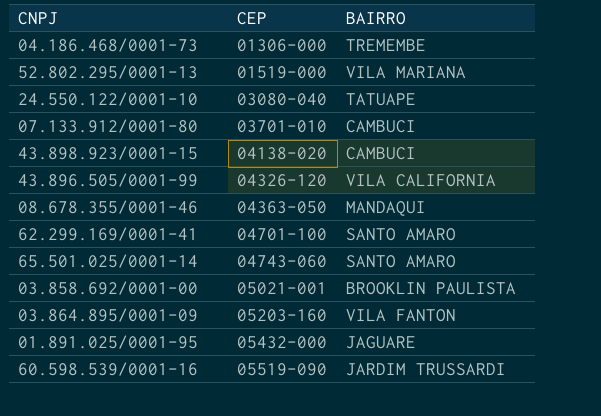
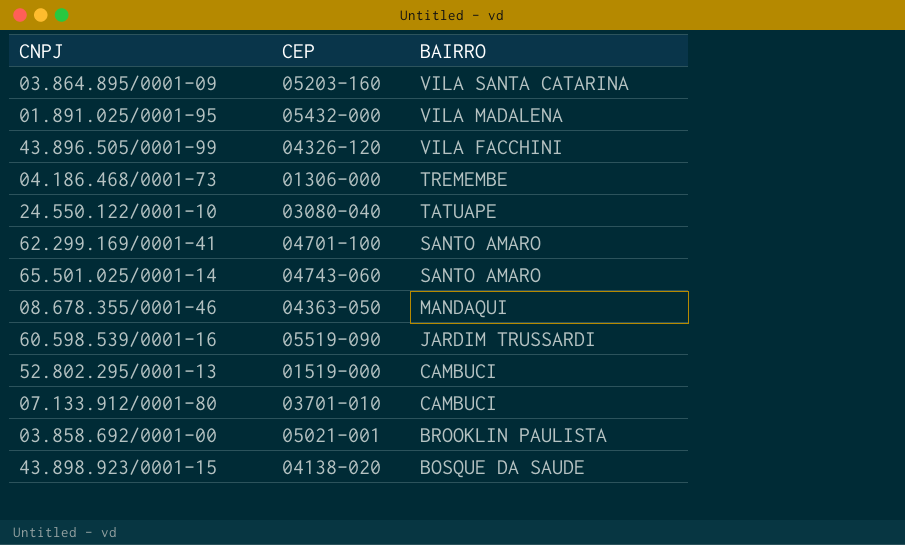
row order: CEP ascending -> BAIRRO descending
03.864.895/0001-09 | BAIRRO: VILA FANTON -> VILA SANTA CATARINA
01.891.025/0001-95 | BAIRRO: JAGUARE -> VILA MADALENA
43.896.505/0001-99 | BAIRRO: VILA CALIFORNIA -> VILA FACCHINI
52.802.295/0001-13 | BAIRRO: VILA MARIANA -> CAMBUCI
43.898.923/0001-15 | BAIRRO: CAMBUCI -> BOSQUE DA SAUDE

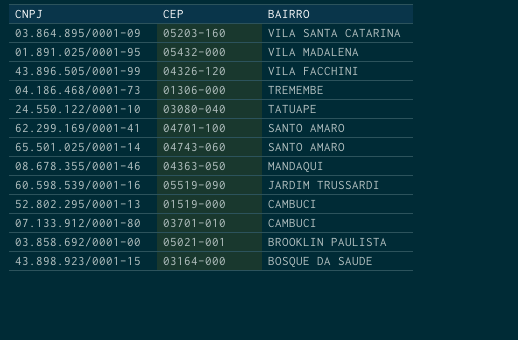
43.898.923/0001-15 | CEP: 04138-020 -> 03164-000

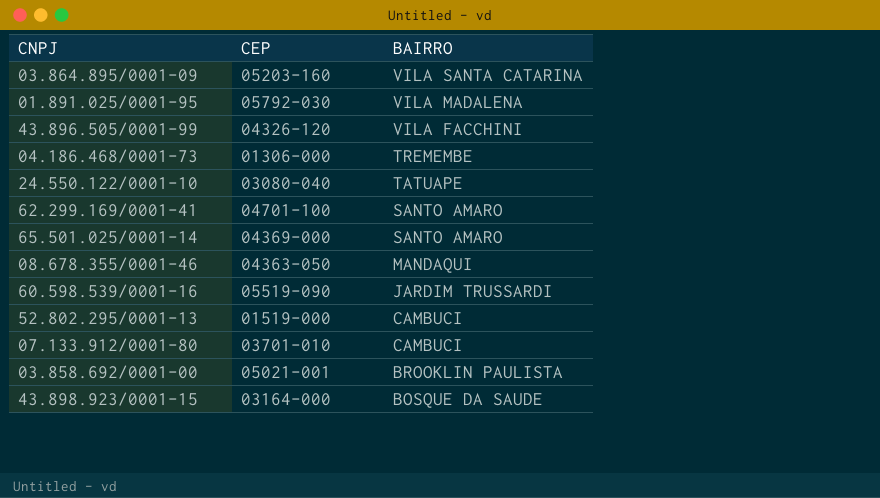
01.891.025/0001-95 | CEP: 05432-000 -> 05792-030
65.501.025/0001-14 | CEP: 04743-060 -> 04369-000

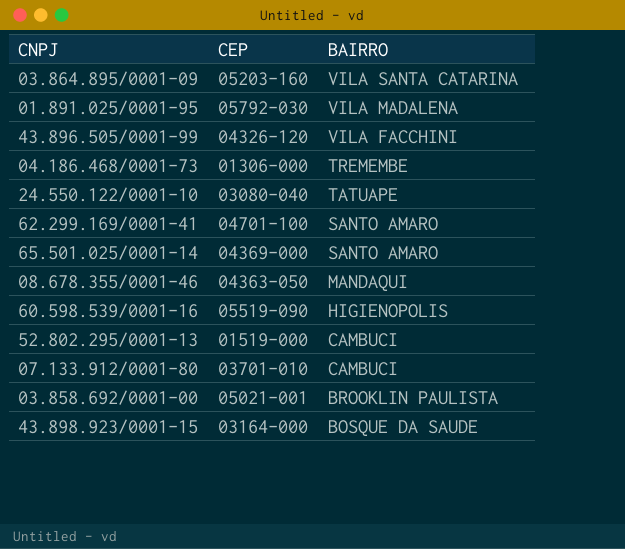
60.598.539/0001-16 | BAIRRO: JARDIM TRUSSARDI -> HIGIENOPOLIS

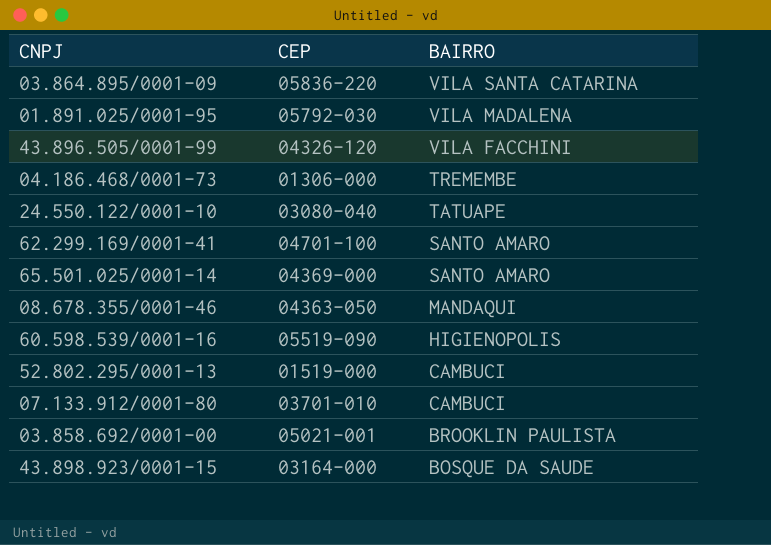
03.864.895/0001-09 | CEP: 05203-160 -> 05836-220

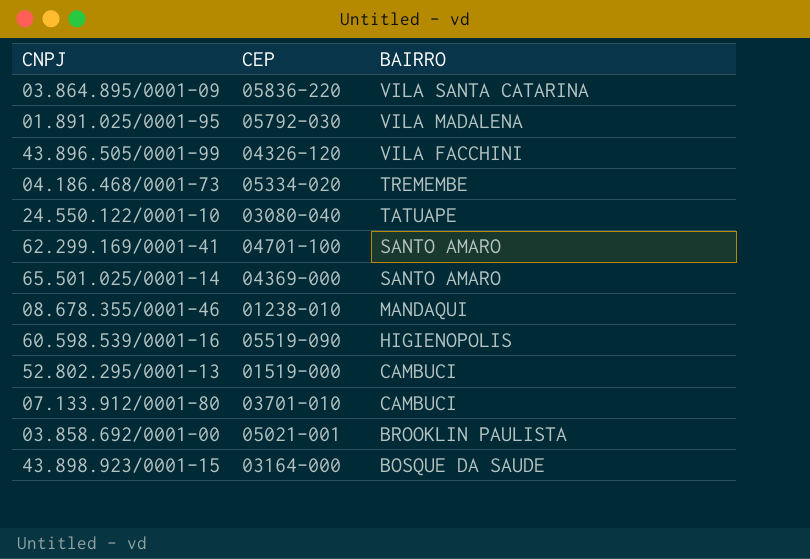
04.186.468/0001-73 | CEP: 01306-000 -> 05334-020
08.678.355/0001-46 | CEP: 04363-050 -> 01238-010

